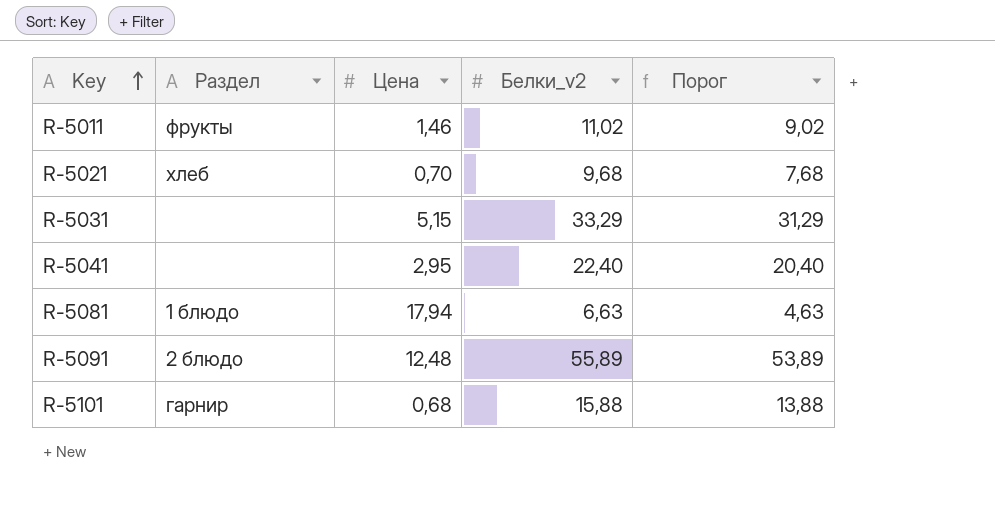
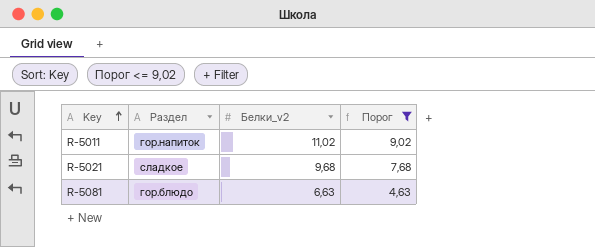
filter: none -> Порог <= 9,02
column Цена | position: 3 -> none
R-5011 | Раздел: фрукты -> гор.напиток
R-5021 | Раздел: хлеб -> сладкое
R-5081 | Раздел: 1 блюдо -> гор.блюдо

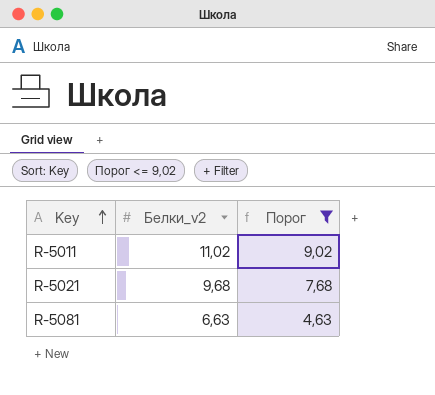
column Раздел | position: 2 -> none

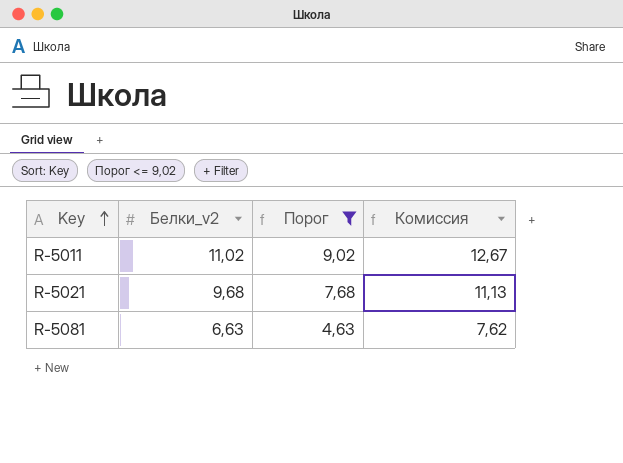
column Комиссия | formula: none -> [Белки_v2] * 1,15

